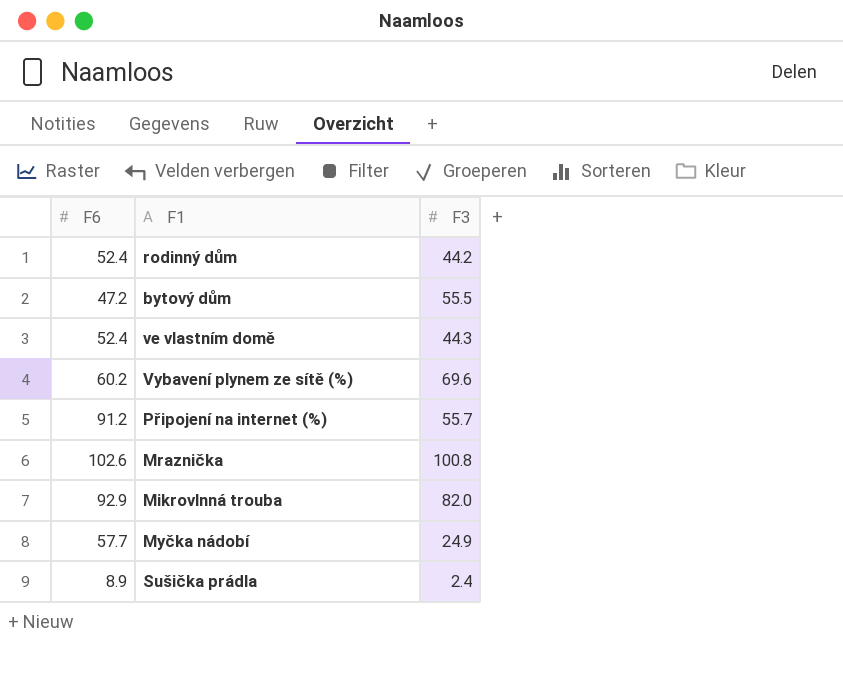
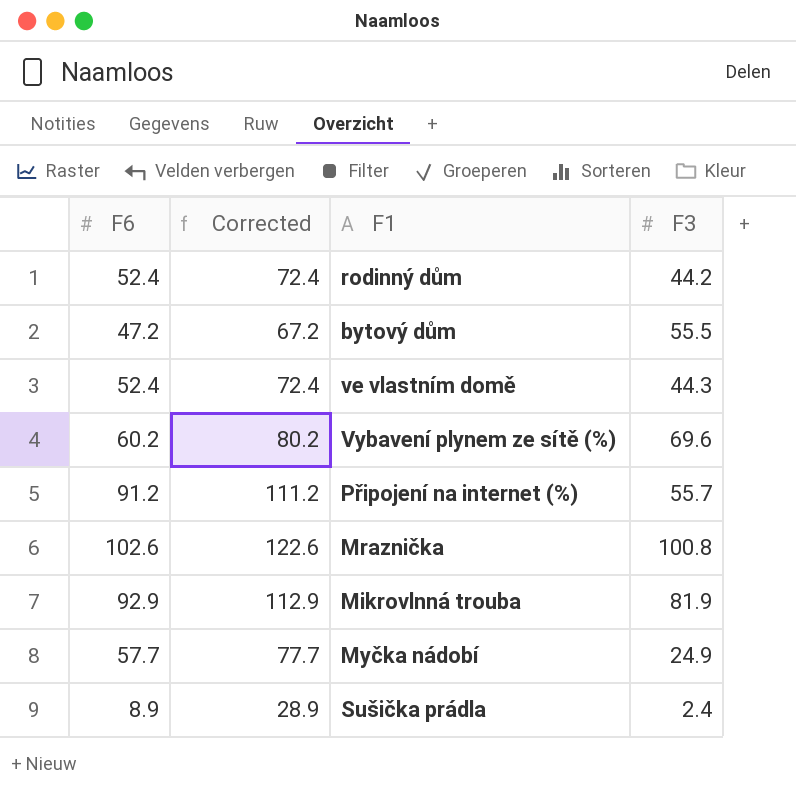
column Corrected | formula: none -> [F6] + 20
Mikrovlnná trouba | F3: 82.0 -> 81.9

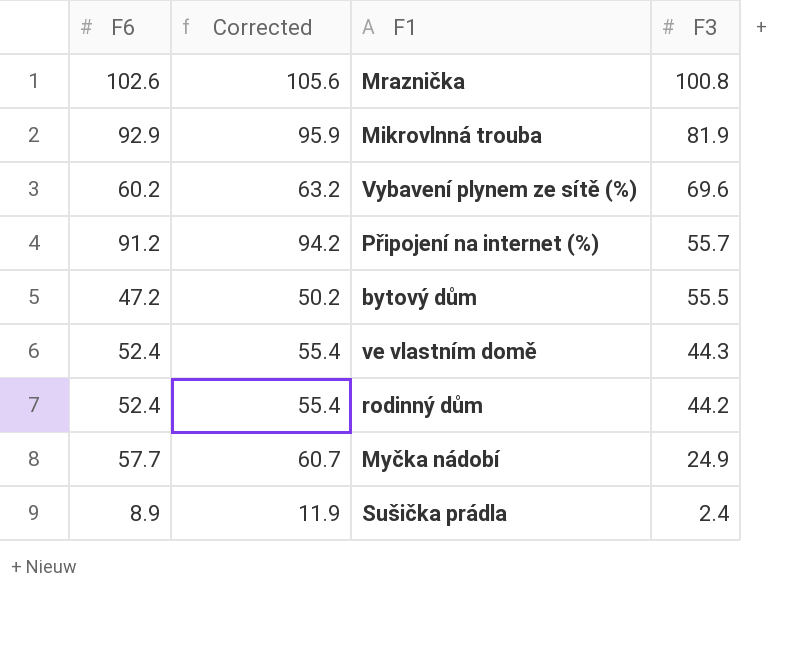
row order: none -> F3 descending
column Corrected | formula: [F6] + 20 -> [F6] + 3

